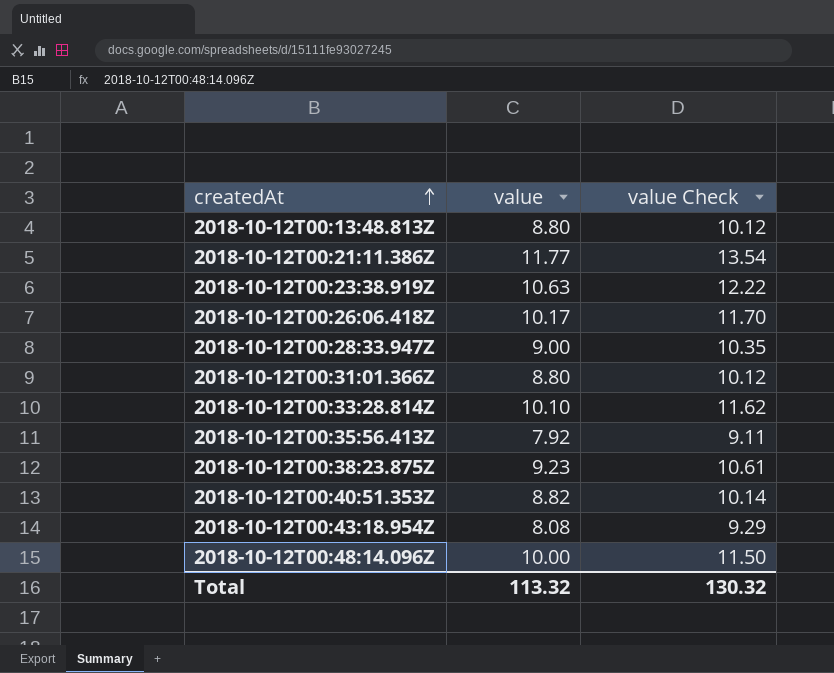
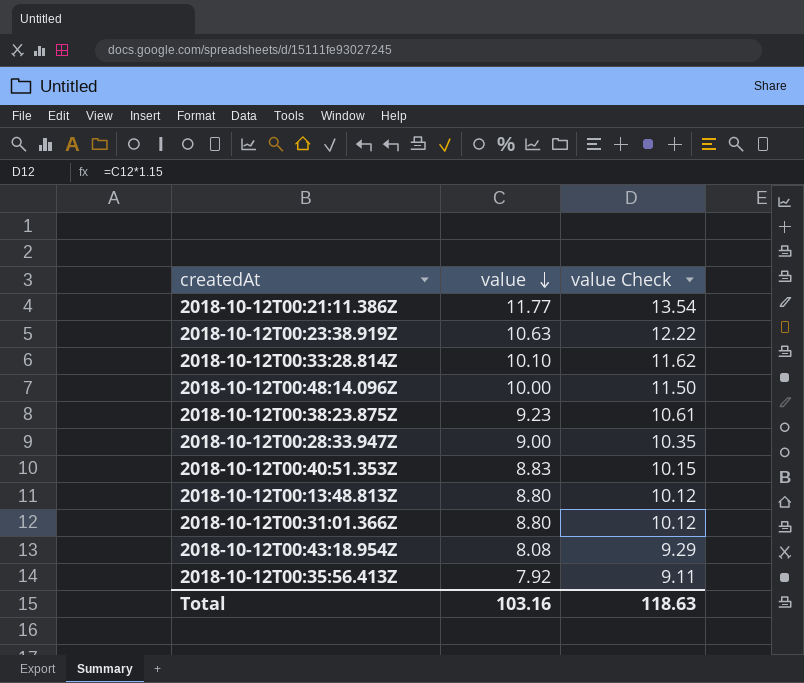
row order: createdAt ascending -> value descending
row 2018-10-12T00:26:06.418Z: 10.17 | 11.70 -> none
2018-10-12T00:40:51.353Z | value: 8.82 -> 8.83
2018-10-12T00:40:51.353Z | value Check: 10.14 -> 10.15
Total | value: 113.32 -> 103.16
Total | value Check: 130.32 -> 118.63

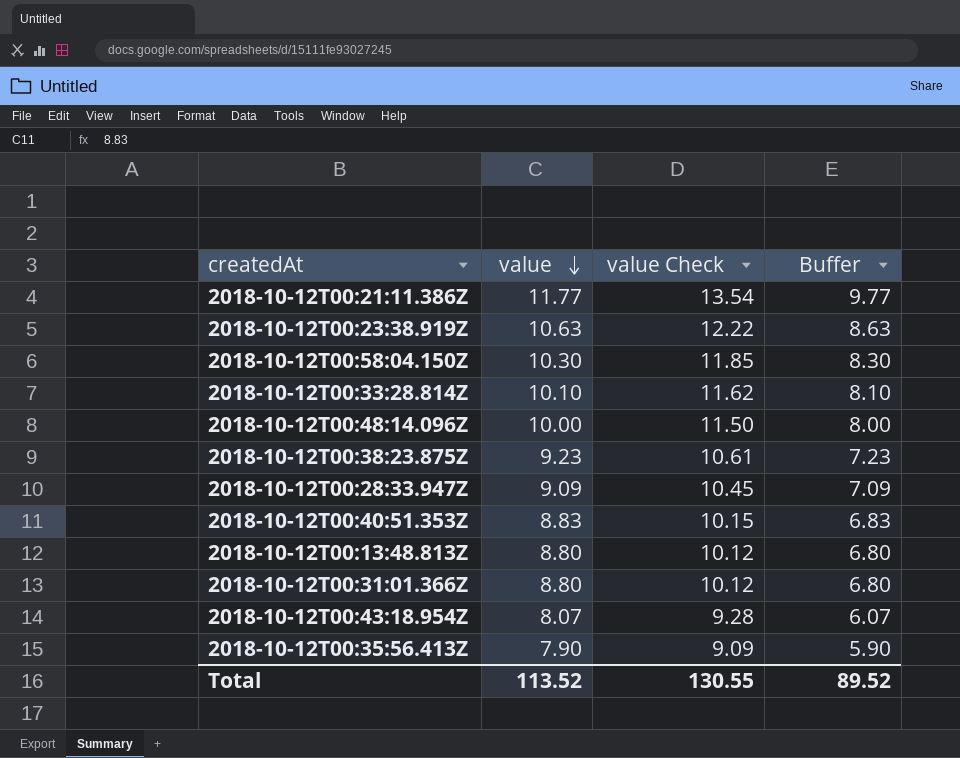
column Buffer | formula: none -> [value] - 2
row 2018-10-12T00:58:04.150Z: none -> 10.30 | 11.85 | 8.30
2018-10-12T00:28:33.947Z | value: 9.00 -> 9.09
2018-10-12T00:28:33.947Z | value Check: 10.35 -> 10.45
2018-10-12T00:43:18.954Z | value: 8.08 -> 8.07
2018-10-12T00:43:18.954Z | value Check: 9.29 -> 9.28
2018-10-12T00:35:56.413Z | value: 7.92 -> 7.90
2018-10-12T00:35:56.413Z | value Check: 9.11 -> 9.09
Total | value: 103.16 -> 113.52
Total | value Check: 118.63 -> 130.55

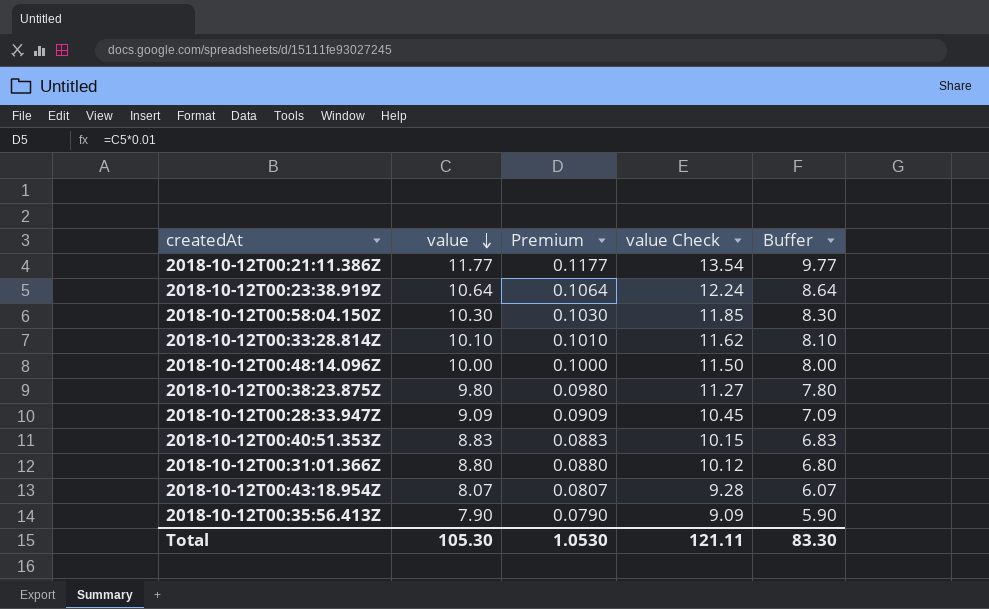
column Premium | formula: none -> [value] * 0.01
row 2018-10-12T00:13:48.813Z: 8.80 | 10.12 | 6.80 -> none
2018-10-12T00:23:38.919Z | value: 10.63 -> 10.64
2018-10-12T00:23:38.919Z | value Check: 12.22 -> 12.24
2018-10-12T00:23:38.919Z | Buffer: 8.63 -> 8.64
2018-10-12T00:38:23.875Z | value: 9.23 -> 9.80
2018-10-12T00:38:23.875Z | value Check: 10.61 -> 11.27
2018-10-12T00:38:23.875Z | Buffer: 7.23 -> 7.80
Total | value: 113.52 -> 105.30
Total | value Check: 130.55 -> 121.11
Total | Buffer: 89.52 -> 83.30

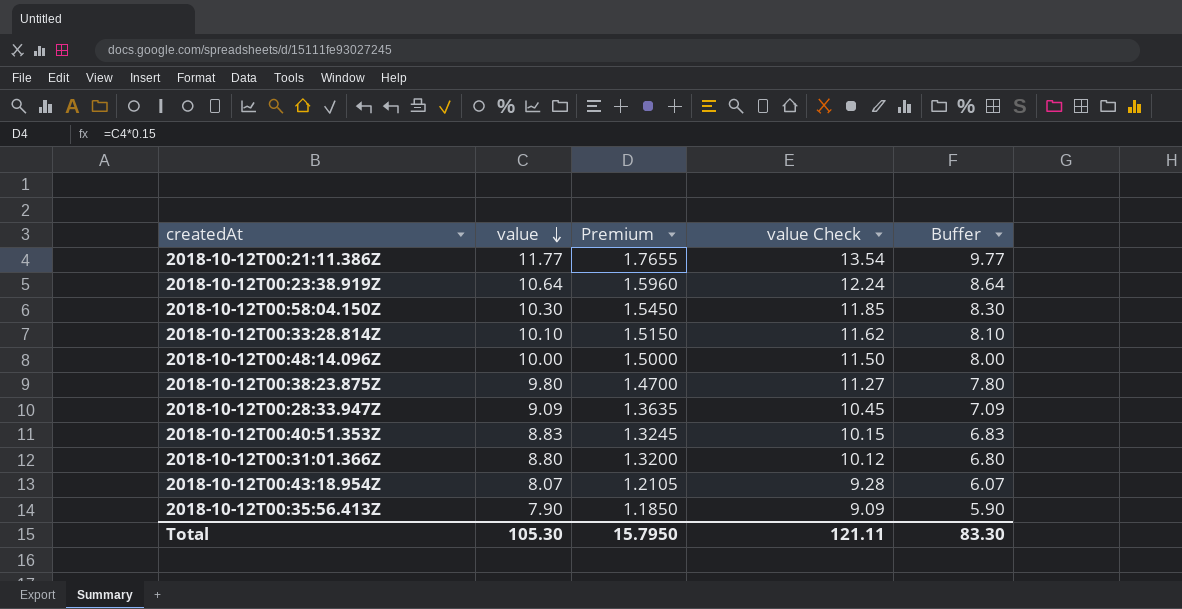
column Premium | formula: [value] * 0.01 -> [value] * 0.15
Total | Premium: 1.0530 -> 15.7950

